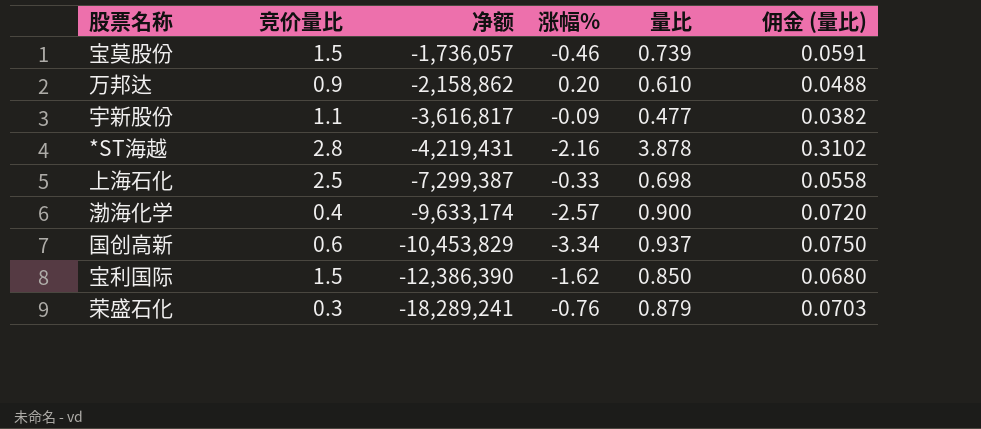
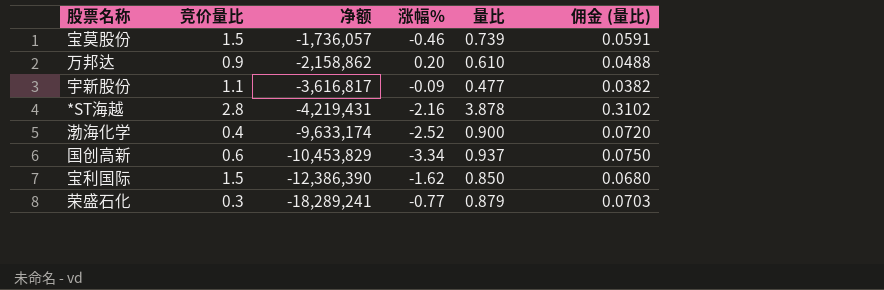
row 上海石化: 2.5 | -7,299,387 | -0.33 | 0.698 | 0.0558 -> none
渤海化学 | 涨幅%: -2.57 -> -2.52
荣盛石化 | 涨幅%: -0.76 -> -0.77

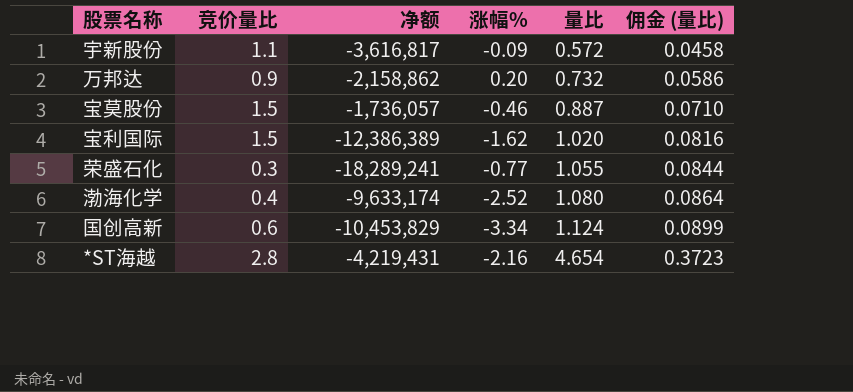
row order: 净额 descending -> 量比 ascending
宇新股份 | 量比: 0.477 -> 0.572
宇新股份 | 佣金 (量比): 0.0382 -> 0.0458
万邦达 | 量比: 0.610 -> 0.732
万邦达 | 佣金 (量比): 0.0488 -> 0.0586
宝莫股份 | 量比: 0.739 -> 0.887
宝莫股份 | 佣金 (量比): 0.0591 -> 0.0710
宝利国际 | 净额: -12,386,390 -> -12,386,389
宝利国际 | 量比: 0.850 -> 1.020
宝利国际 | 佣金 (量比): 0.0680 -> 0.0816
荣盛石化 | 量比: 0.879 -> 1.055
荣盛石化 | 佣金 (量比): 0.0703 -> 0.0844
渤海化学 | 量比: 0.900 -> 1.080
渤海化学 | 佣金 (量比): 0.0720 -> 0.0864
国创高新 | 量比: 0.937 -> 1.124
国创高新 | 佣金 (量比): 0.0750 -> 0.0899
*ST海越 | 量比: 3.878 -> 4.654
*ST海越 | 佣金 (量比): 0.3102 -> 0.3723

